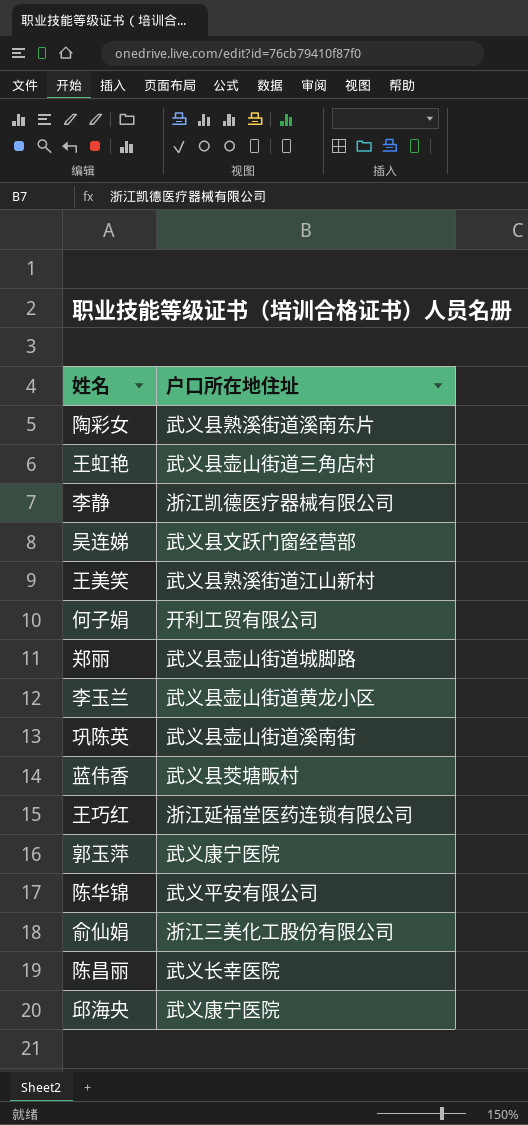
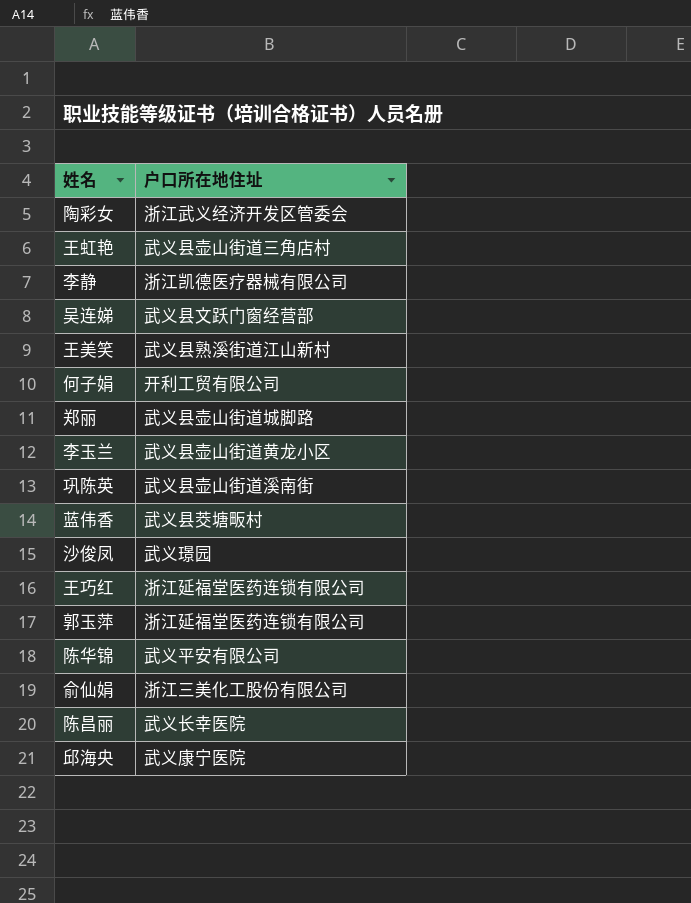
陶彩女 | 户口所在地住址: 武义县熟溪街道溪南东片 -> 浙江武义经济开发区管委会
row 沙俊凤: none -> 武义璟园
郭玉萍 | 户口所在地住址: 武义康宁医院 -> 浙江延福堂医药连锁有限公司

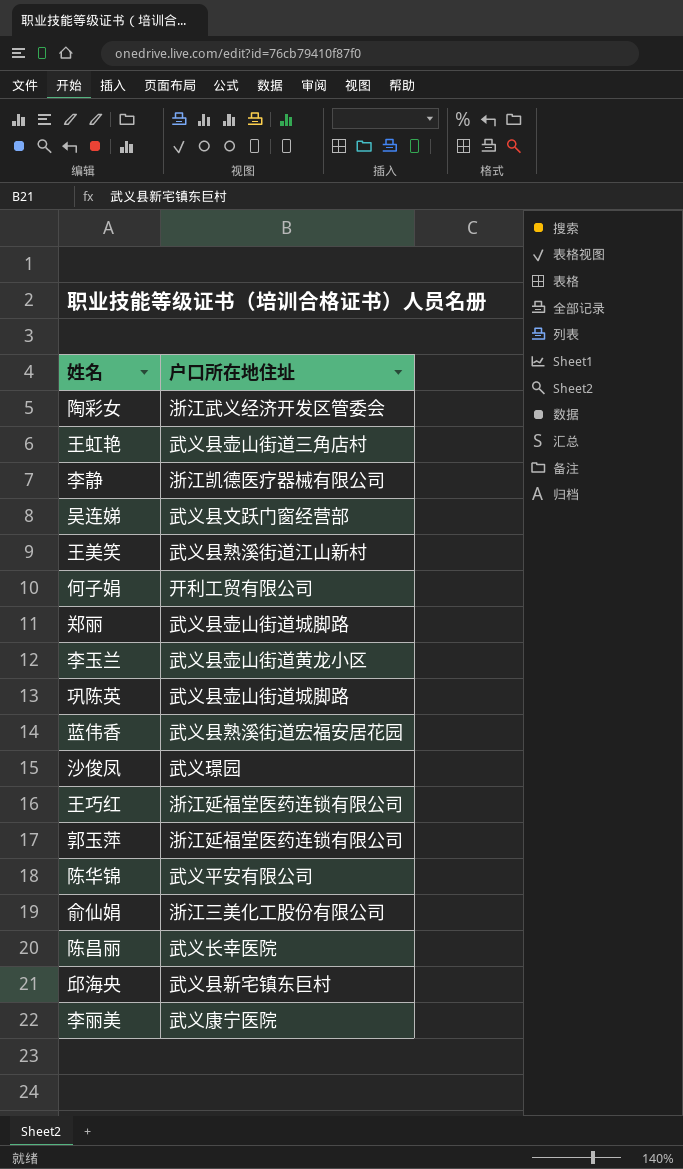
巩陈英 | 户口所在地住址: 武义县壶山街道溪南街 -> 武义县壶山街道城脚路
蓝伟香 | 户口所在地住址: 武义县茭塘畈村 -> 武义县熟溪街道宏福安居花园
邱海央 | 户口所在地住址: 武义康宁医院 -> 武义县新宅镇东巨村
row 李丽美: none -> 武义康宁医院

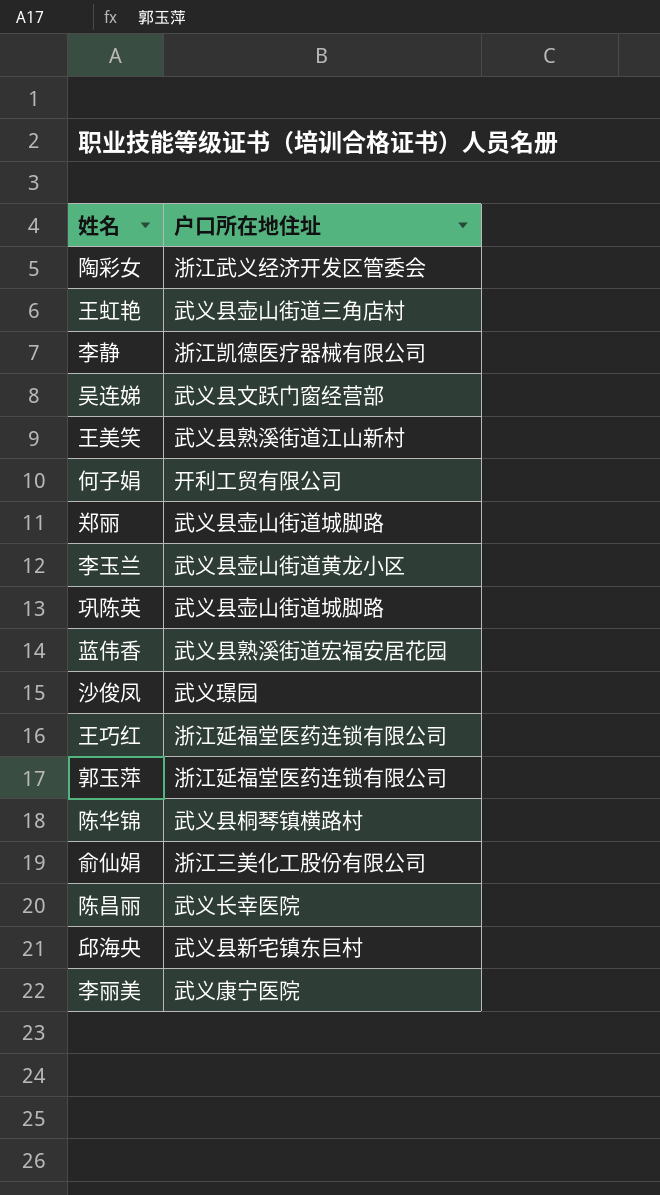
陈华锦 | 户口所在地住址: 武义平安有限公司 -> 武义县桐琴镇横路村

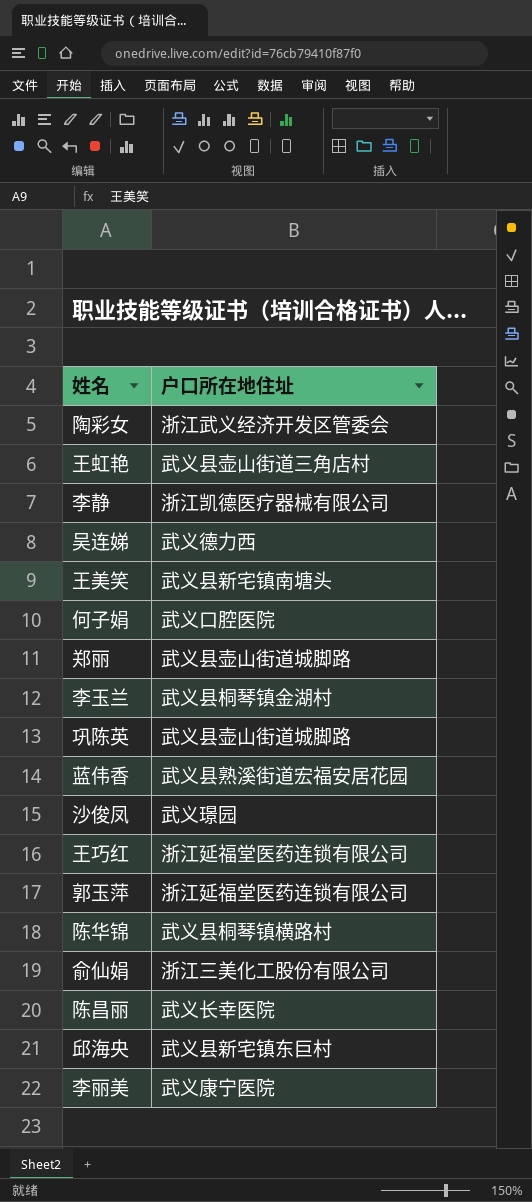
吴连娣 | 户口所在地住址: 武义县文跃门窗经营部 -> 武义德力西
王美笑 | 户口所在地住址: 武义县熟溪街道江山新村 -> 武义县新宅镇南塘头
何子娟 | 户口所在地住址: 开利工贸有限公司 -> 武义口腔医院
李玉兰 | 户口所在地住址: 武义县壶山街道黄龙小区 -> 武义县桐琴镇金湖村

